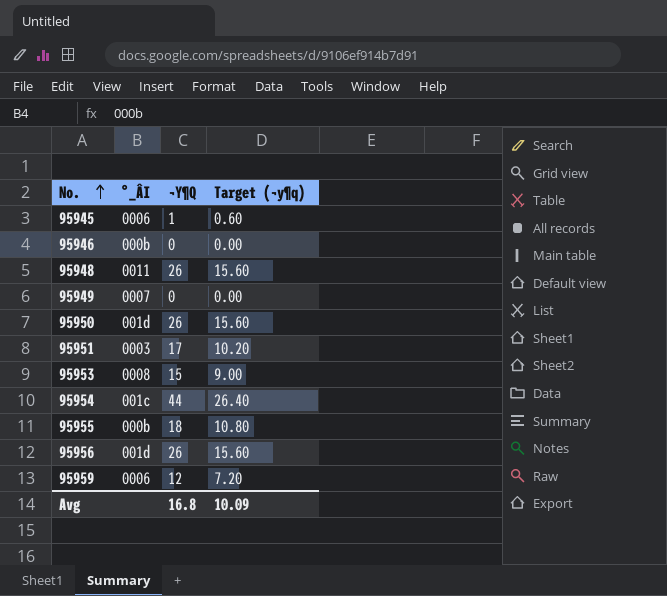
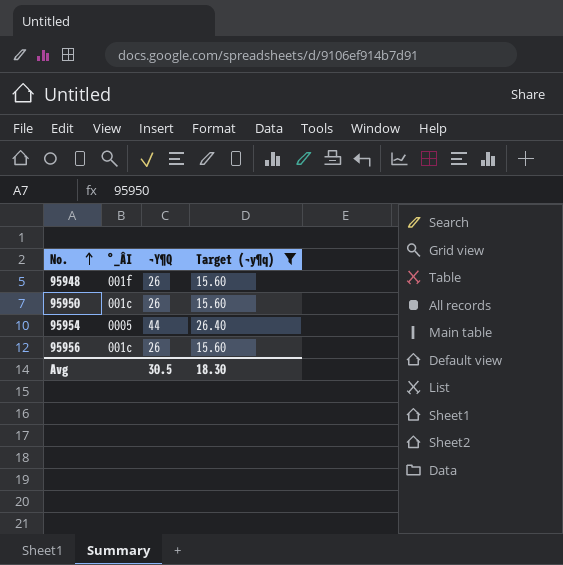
filter: none -> Target (¬y¶q) >= 15.60
95948 | °_ÂI: 0011 -> 001f
95950 | °_ÂI: 001d -> 001c
95954 | °_ÂI: 001c -> 0005
95956 | °_ÂI: 001d -> 001c
Avg | ¬Y¶Q: 16.8 -> 30.5
Avg | Target (¬y¶q): 10.09 -> 18.30

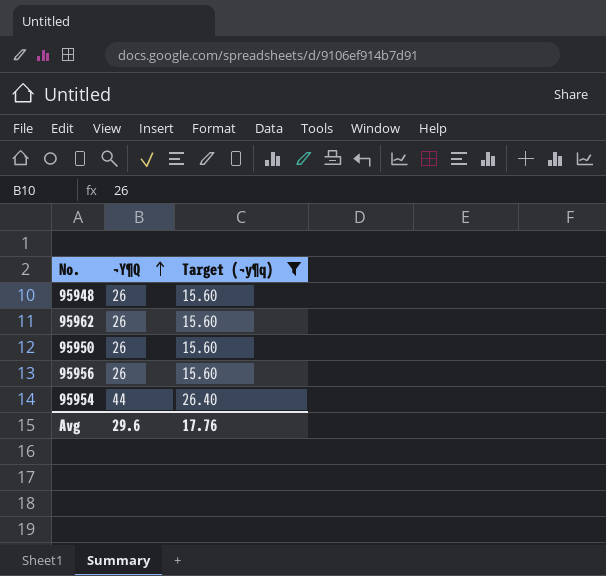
row order: No. ascending -> ¬Y¶Q ascending
column °_ÂI | position: 2 -> none
row 95962: none -> 26 | 15.60
Avg | ¬Y¶Q: 30.5 -> 29.6
Avg | Target (¬y¶q): 18.30 -> 17.76

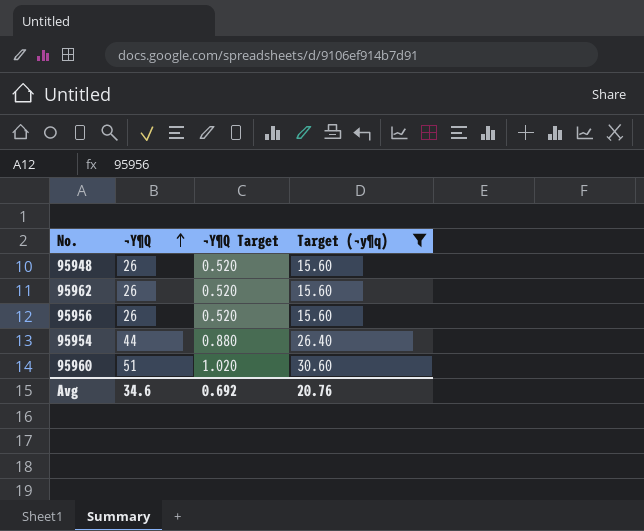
column ¬Y¶Q Target | formula: none -> [¬Y¶Q] * 0.02
row 95950: 26 | 15.60 -> none
row 95960: none -> 51 | 1.020 | 30.60
Avg | ¬Y¶Q: 29.6 -> 34.6
Avg | Target (¬y¶q): 17.76 -> 20.76

